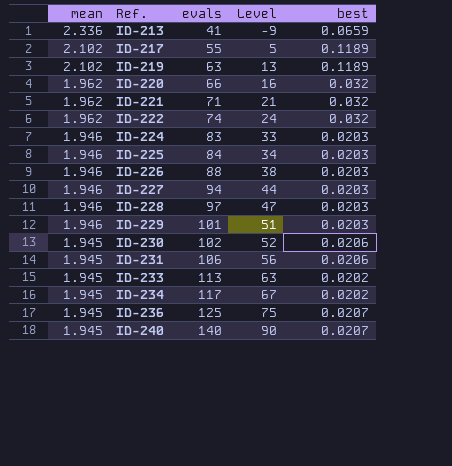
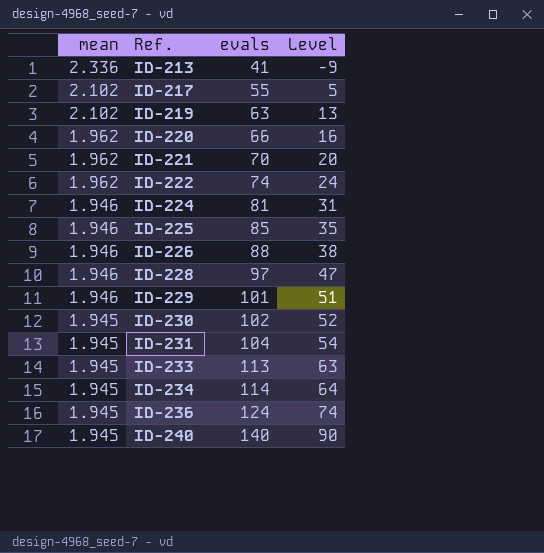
column best | position: 5 -> none
row ID-227: 1.946 | 94 | 44 | 0.0203 -> none
ID-221 | evals: 71 -> 70
ID-221 | Level: 21 -> 20
ID-224 | evals: 83 -> 81
ID-224 | Level: 33 -> 31
ID-225 | evals: 84 -> 85
ID-225 | Level: 34 -> 35
ID-231 | evals: 106 -> 104
ID-231 | Level: 56 -> 54
ID-234 | evals: 117 -> 114
ID-234 | Level: 67 -> 64
ID-236 | evals: 125 -> 124
ID-236 | Level: 75 -> 74

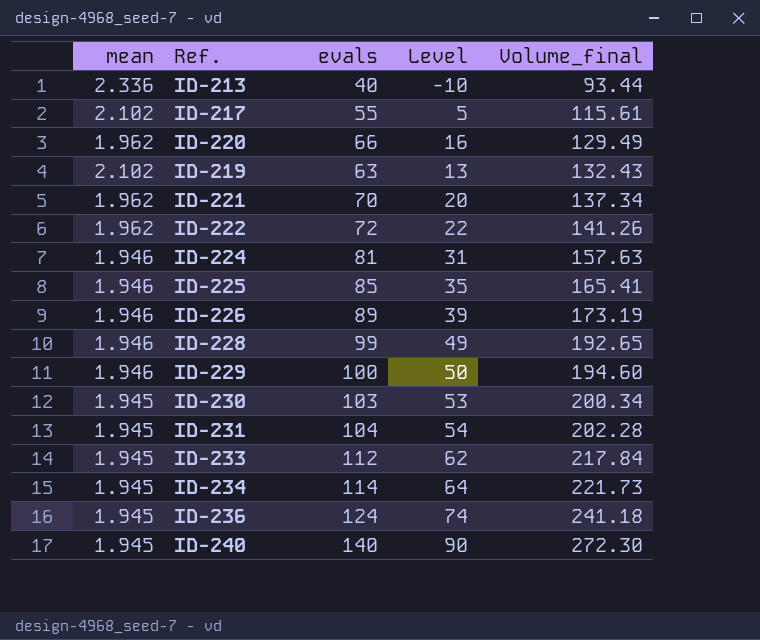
row order: mean descending -> Volume_final ascending
column Volume_final | formula: none -> [mean] * [evals]
ID-213 | evals: 41 -> 40
ID-213 | Level: -9 -> -10
ID-222 | evals: 74 -> 72
ID-222 | Level: 24 -> 22
ID-226 | evals: 88 -> 89
ID-226 | Level: 38 -> 39
ID-228 | evals: 97 -> 99
ID-228 | Level: 47 -> 49
ID-229 | evals: 101 -> 100
ID-229 | Level: 51 -> 50
ID-230 | evals: 102 -> 103
ID-230 | Level: 52 -> 53
ID-233 | evals: 113 -> 112
ID-233 | Level: 63 -> 62

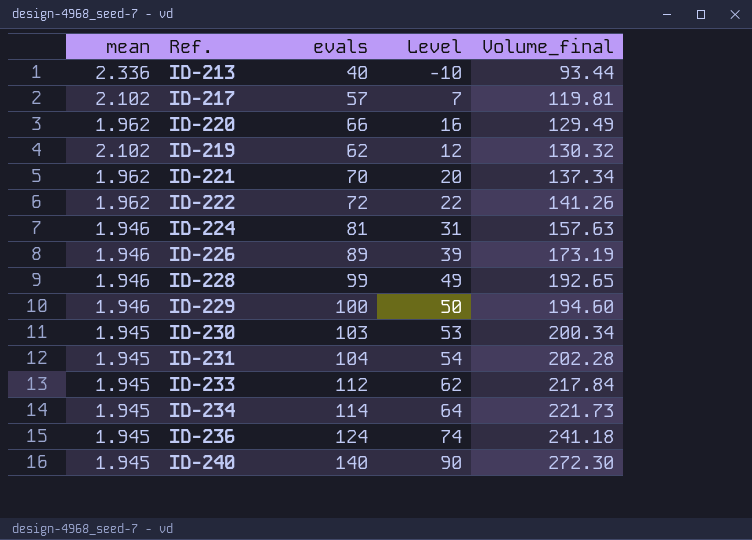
row ID-225: 1.946 | 85 | 35 | 165.41 -> none
ID-217 | evals: 55 -> 57
ID-217 | Level: 5 -> 7
ID-217 | Volume_final: 115.61 -> 119.81
ID-219 | evals: 63 -> 62
ID-219 | Level: 13 -> 12
ID-219 | Volume_final: 132.43 -> 130.32

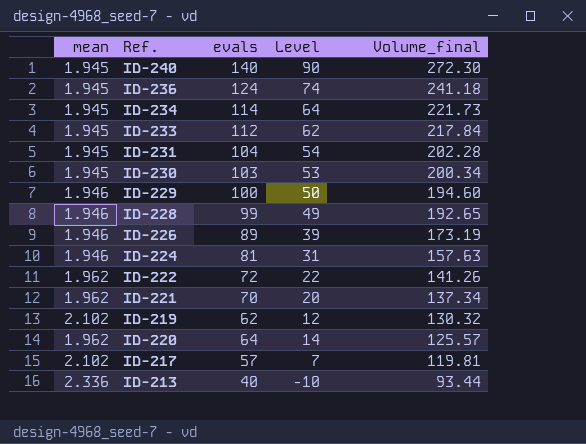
row order: Volume_final ascending -> Volume_final descending
ID-220 | evals: 66 -> 64
ID-220 | Level: 16 -> 14
ID-220 | Volume_final: 129.49 -> 125.57

